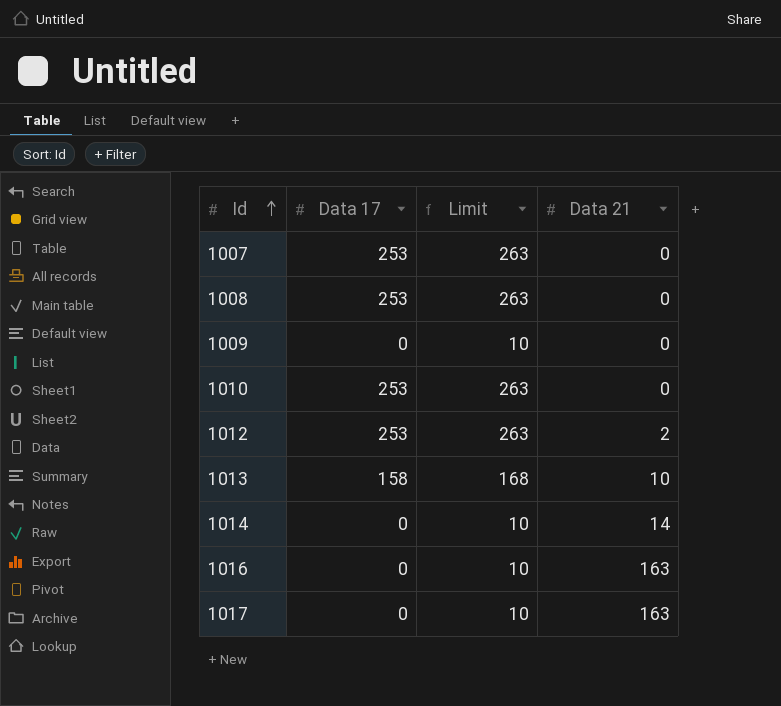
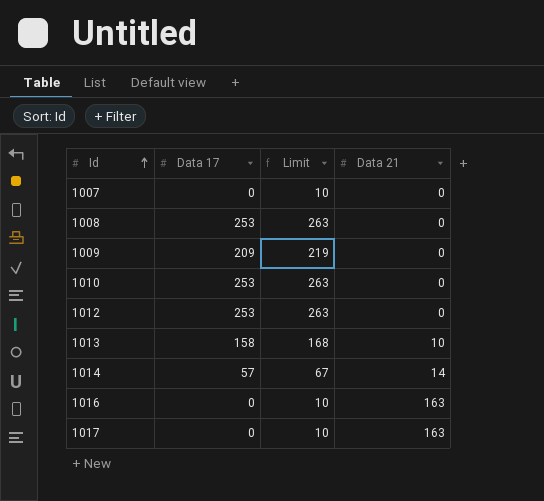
1007 | Data 17: 253 -> 0
1007 | Limit: 263 -> 10
1009 | Data 17: 0 -> 209
1009 | Limit: 10 -> 219
1012 | Data 21: 2 -> 0
1014 | Data 17: 0 -> 57
1014 | Limit: 10 -> 67

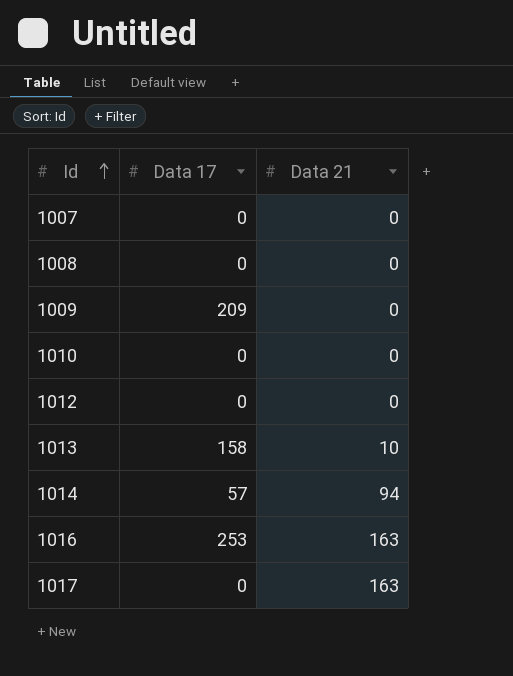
column Limit | formula: [Data 17] + 10 -> none
1008 | Data 17: 253 -> 0
1010 | Data 17: 253 -> 0
1012 | Data 17: 253 -> 0
1014 | Data 21: 14 -> 94
1016 | Data 17: 0 -> 253

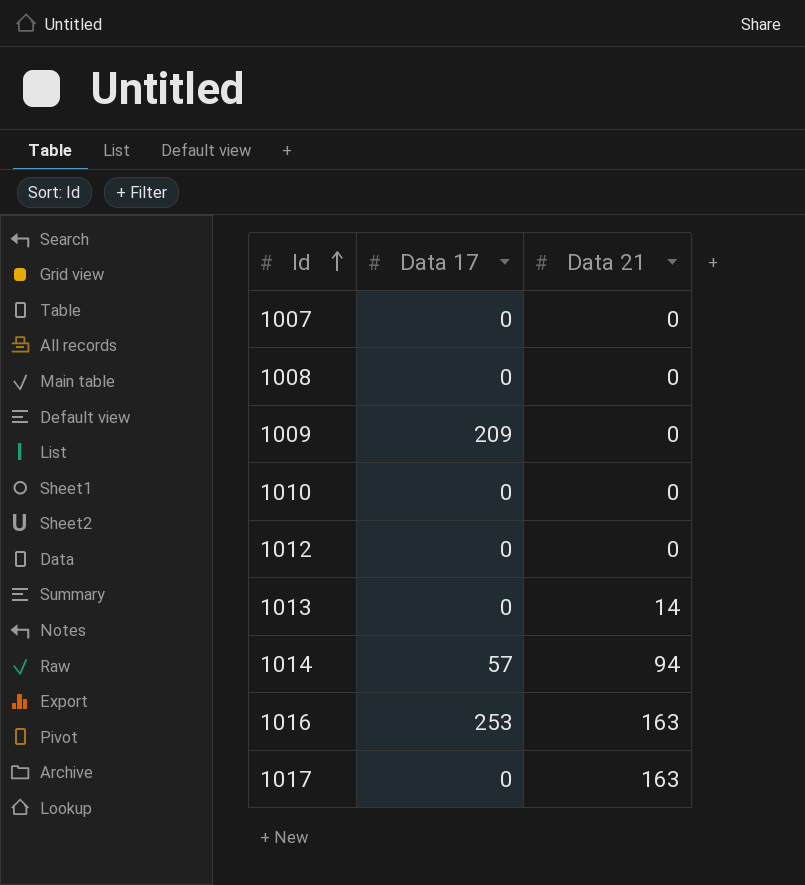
1013 | Data 17: 158 -> 0
1013 | Data 21: 10 -> 14

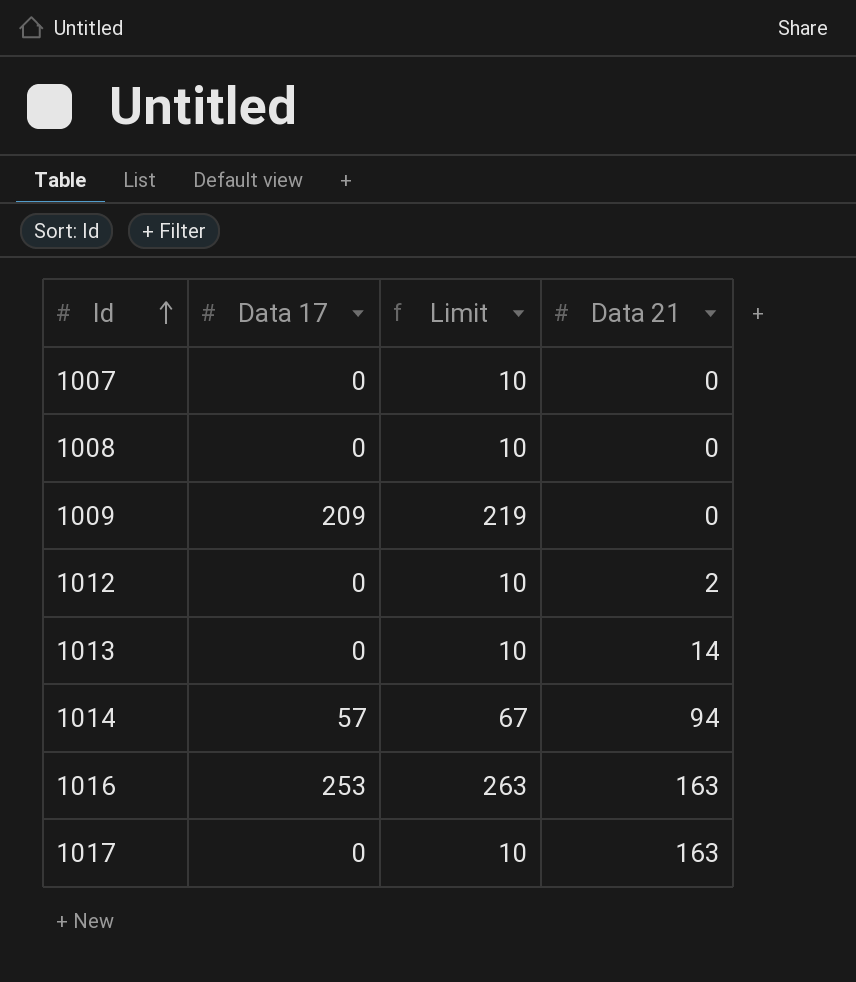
column Limit | formula: none -> [Data 17] + 10
row 1010: 0 | 0 -> none
1012 | Data 21: 0 -> 2

